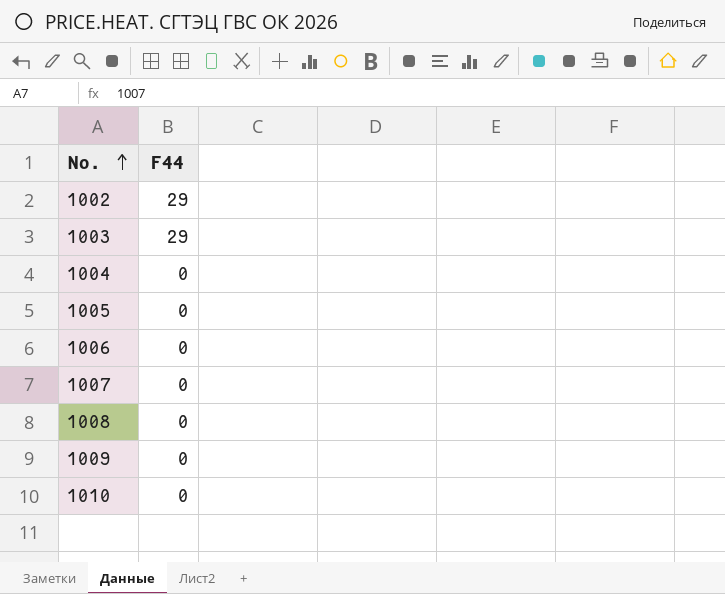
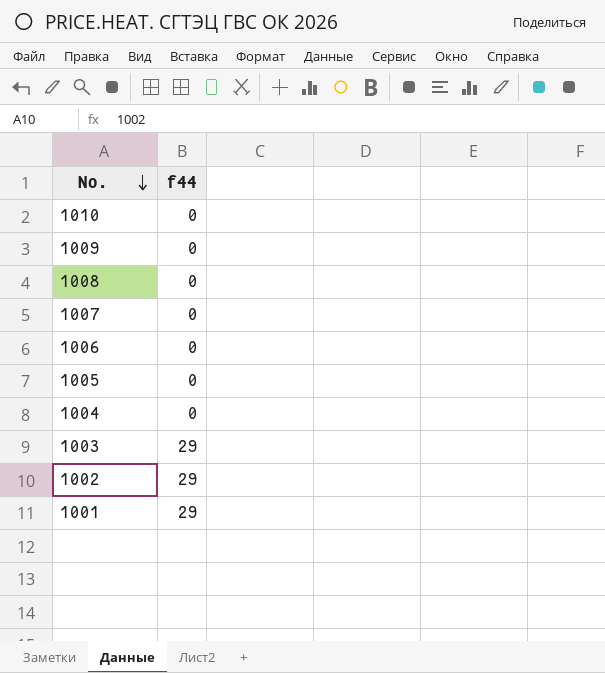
row order: No. ascending -> No. descending
column name: F44 -> f44
row 1001: none -> 29

